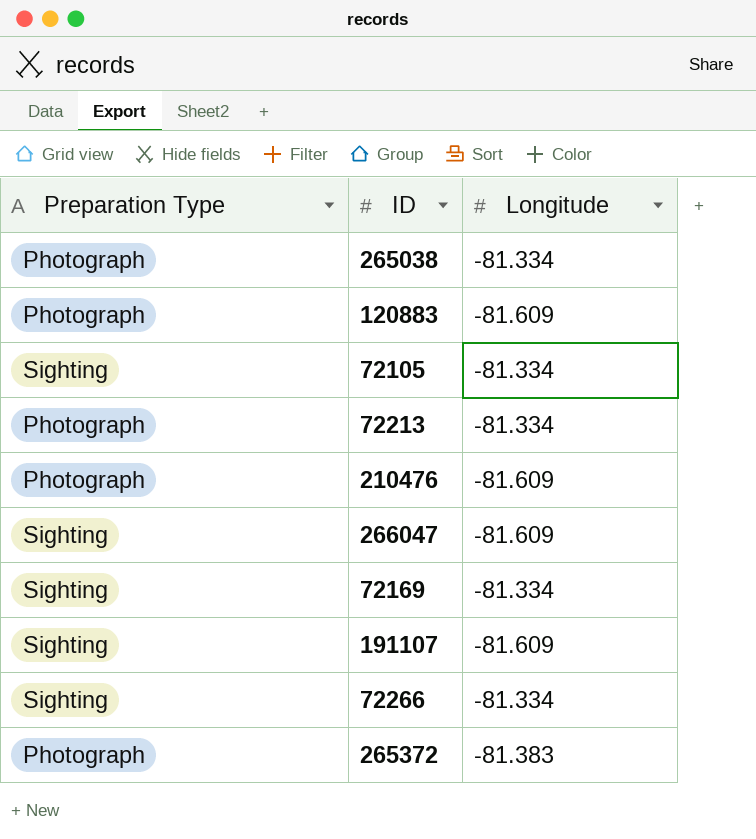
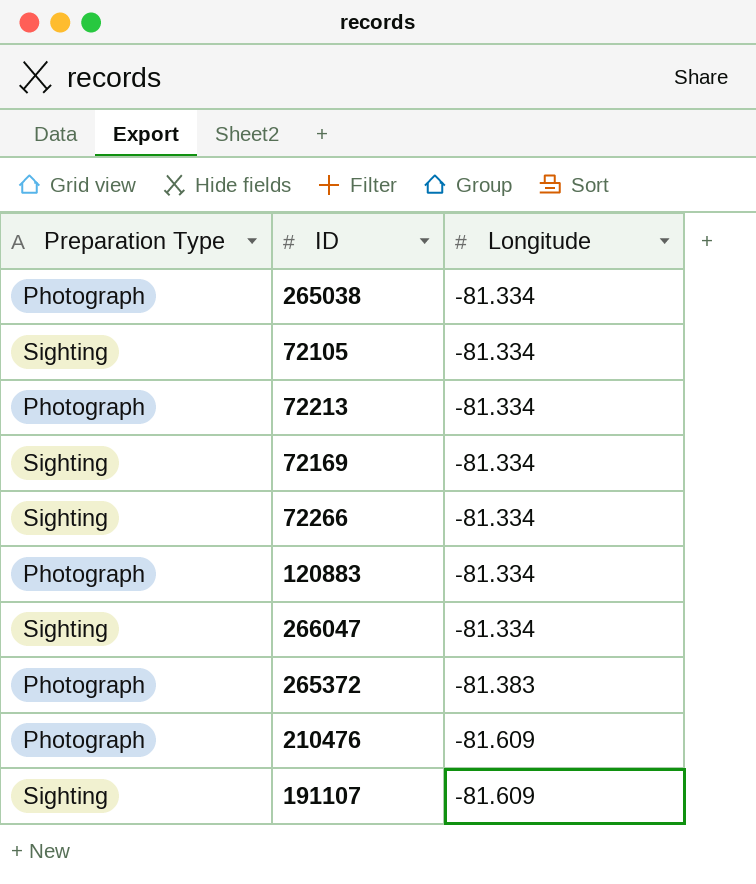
row order: none -> Longitude descending
120883 | Longitude: -81.609 -> -81.334
266047 | Longitude: -81.609 -> -81.334

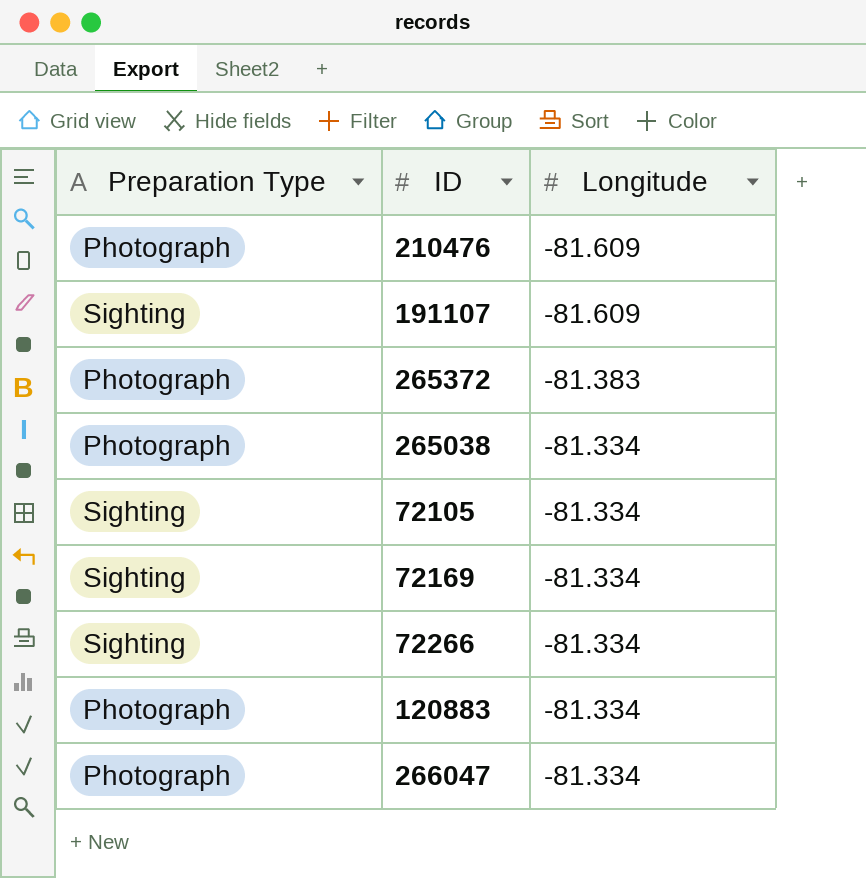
row order: Longitude descending -> Longitude ascending
row 72213: Photograph | -81.334 -> none
266047 | Preparation Type: Sighting -> Photograph

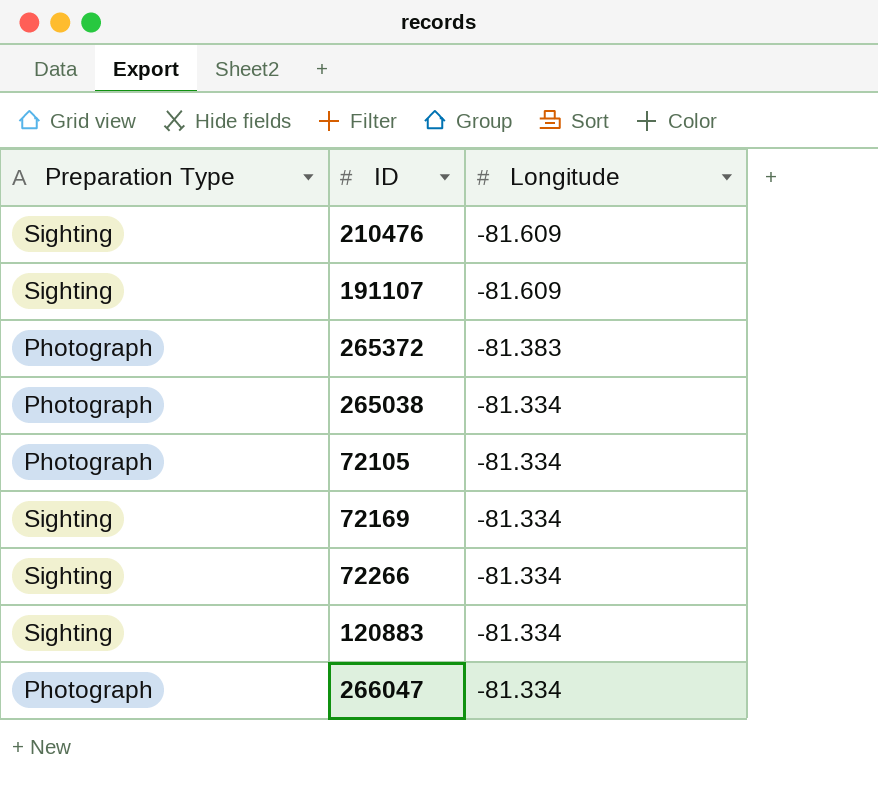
210476 | Preparation Type: Photograph -> Sighting
72105 | Preparation Type: Sighting -> Photograph
120883 | Preparation Type: Photograph -> Sighting

